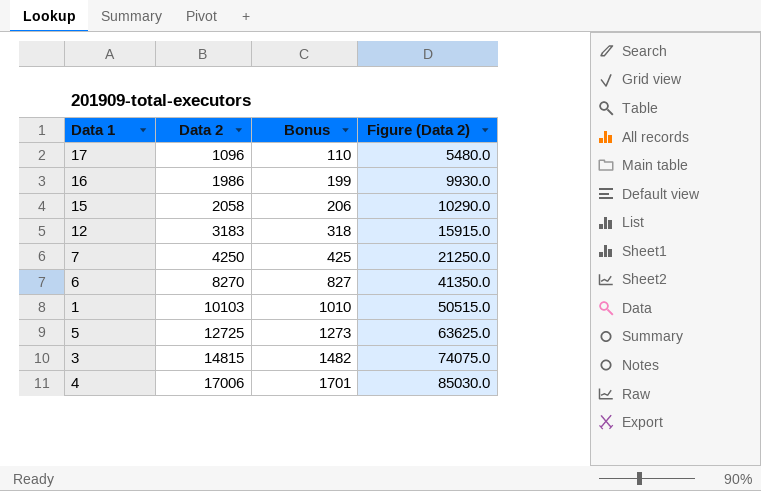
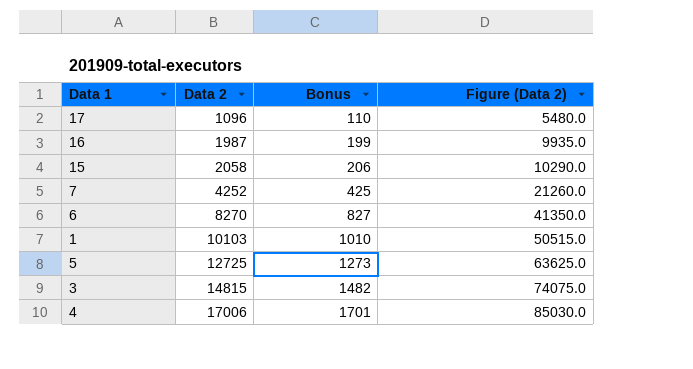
row 12: 3183 | 318 | 15915.0 -> none
16 | Data 2: 1986 -> 1987
16 | Figure (Data 2): 9930.0 -> 9935.0
7 | Data 2: 4250 -> 4252
7 | Figure (Data 2): 21250.0 -> 21260.0

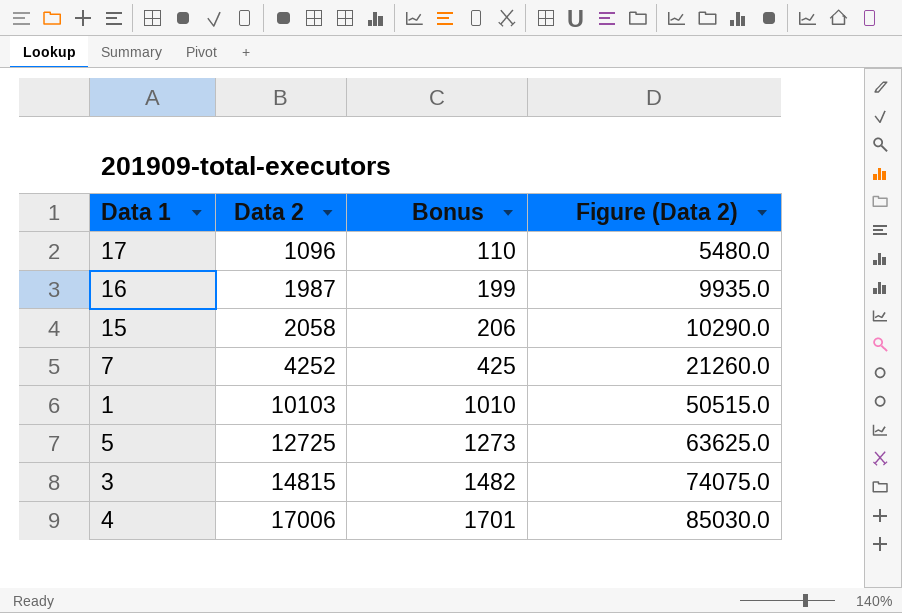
row 6: 8270 | 827 | 41350.0 -> none

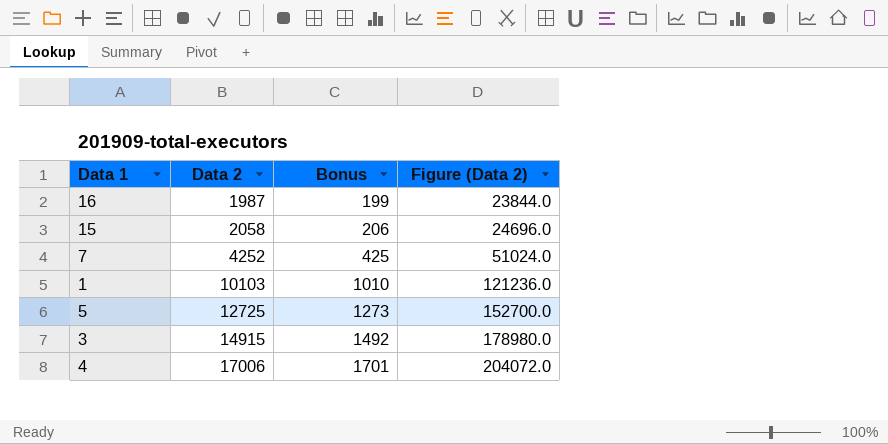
column Figure (Data 2) | formula: [Data 2] * 5 -> [Data 2] * 12
row 17: 1096 | 110 | 5480.0 -> none
3 | Data 2: 14815 -> 14915
3 | Bonus: 1482 -> 1492

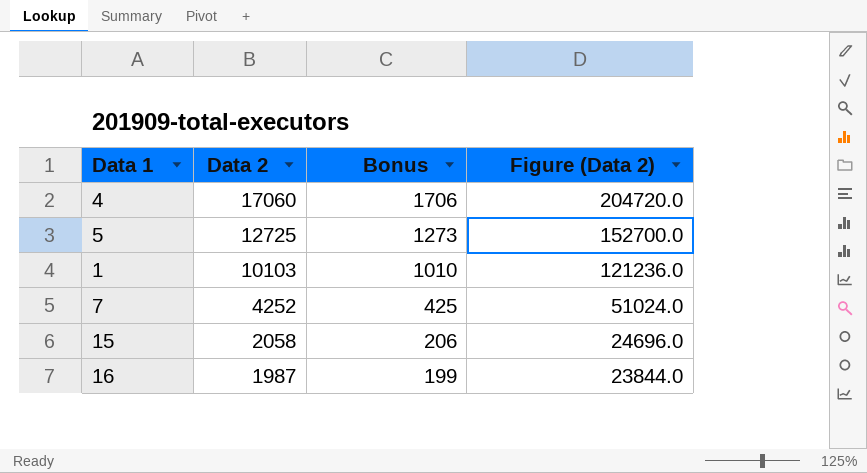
row order: Data 2 ascending -> Data 2 descending
row 3: 14915 | 1492 | 178980.0 -> none
4 | Data 2: 17006 -> 17060
4 | Bonus: 1701 -> 1706
4 | Figure (Data 2): 204072.0 -> 204720.0

